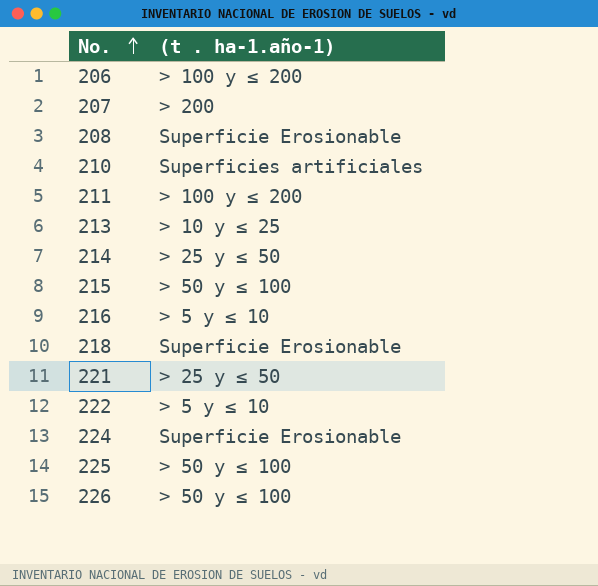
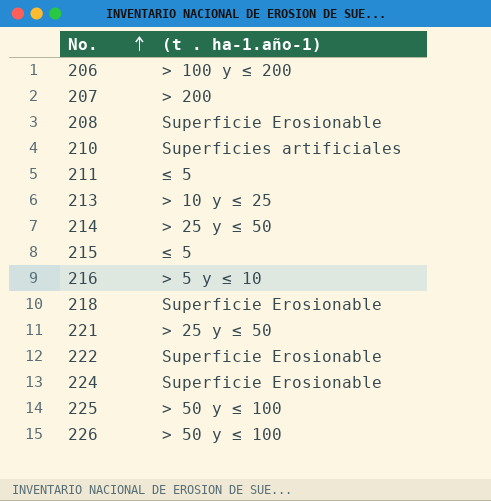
211 | (t . ha-1.año-1): > 100 y ≤ 200 -> ≤ 5
215 | (t . ha-1.año-1): > 50 y ≤ 100 -> ≤ 5
222 | (t . ha-1.año-1): > 5 y ≤ 10 -> Superficie Erosionable

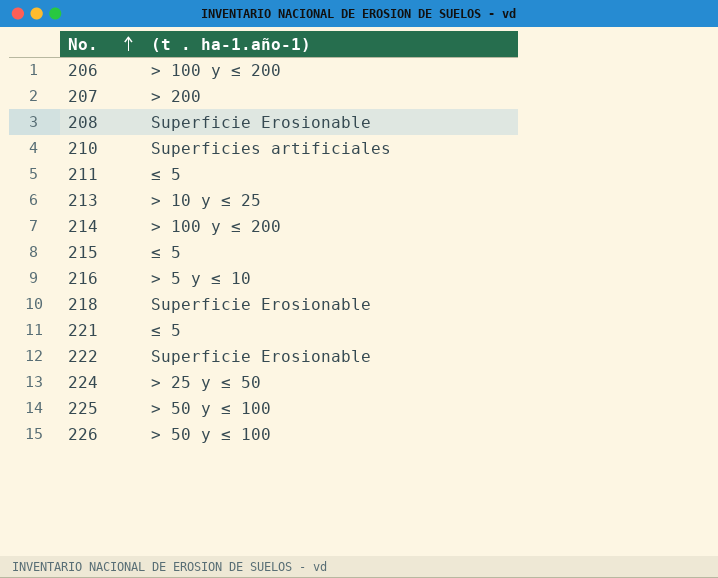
214 | (t . ha-1.año-1): > 25 y ≤ 50 -> > 100 y ≤ 200
221 | (t . ha-1.año-1): > 25 y ≤ 50 -> ≤ 5
224 | (t . ha-1.año-1): Superficie Erosionable -> > 25 y ≤ 50

